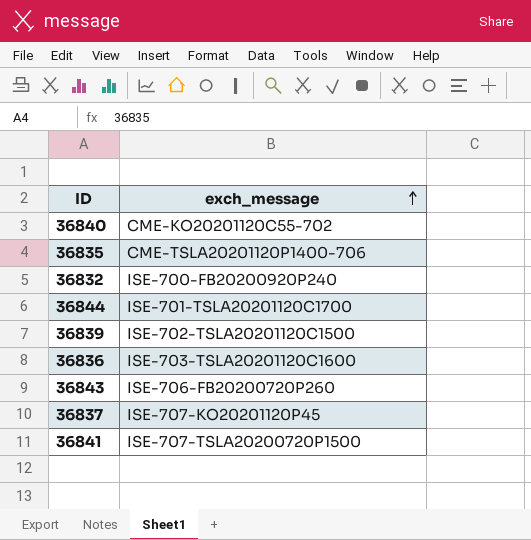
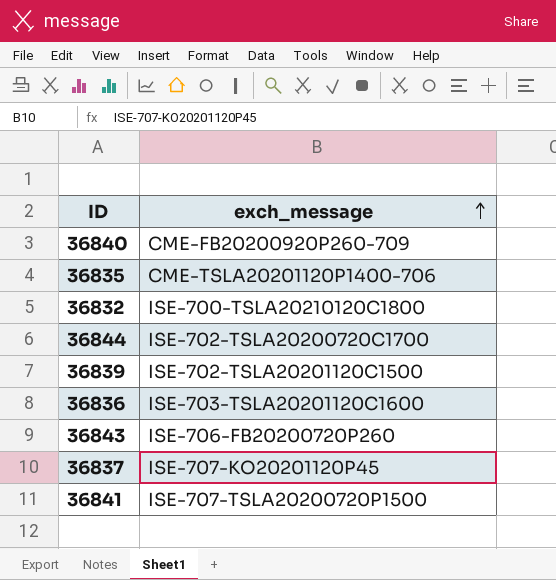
36840 | exch_message: CME-KO20201120C55-702 -> CME-FB20200920P260-709
36832 | exch_message: ISE-700-FB20200920P240 -> ISE-700-TSLA20210120C1800
36844 | exch_message: ISE-701-TSLA20201120C1700 -> ISE-702-TSLA20200720C1700

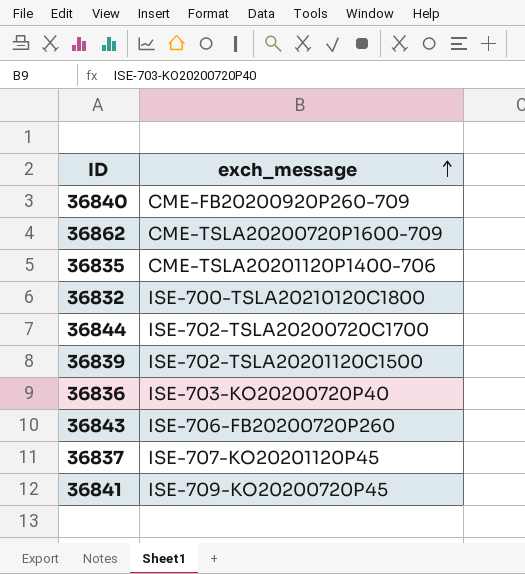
row 36862: none -> CME-TSLA20200720P1600-709
36836 | exch_message: ISE-703-TSLA20201120C1600 -> ISE-703-KO20200720P40
36841 | exch_message: ISE-707-TSLA20200720P1500 -> ISE-709-KO20200720P45

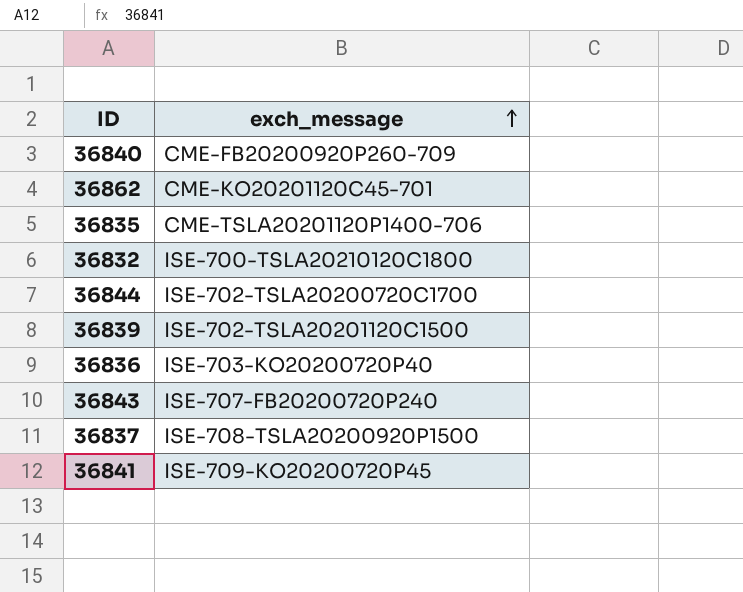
36862 | exch_message: CME-TSLA20200720P1600-709 -> CME-KO20201120C45-701
36843 | exch_message: ISE-706-FB20200720P260 -> ISE-707-FB20200720P240
36837 | exch_message: ISE-707-KO20201120P45 -> ISE-708-TSLA20200920P1500

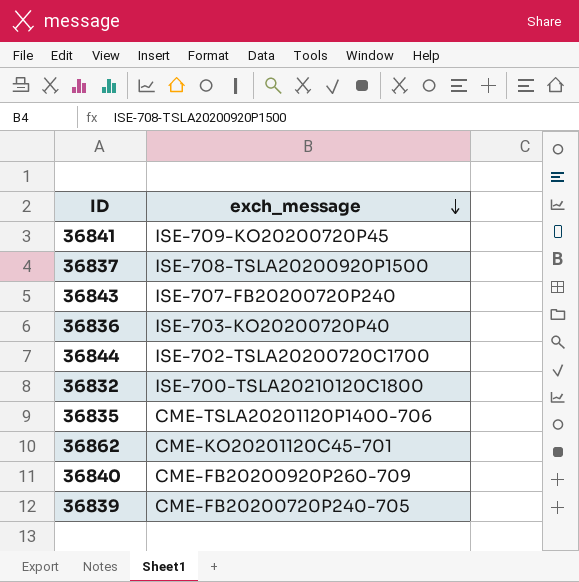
row order: exch_message ascending -> exch_message descending
36839 | exch_message: ISE-702-TSLA20201120C1500 -> CME-FB20200720P240-705

